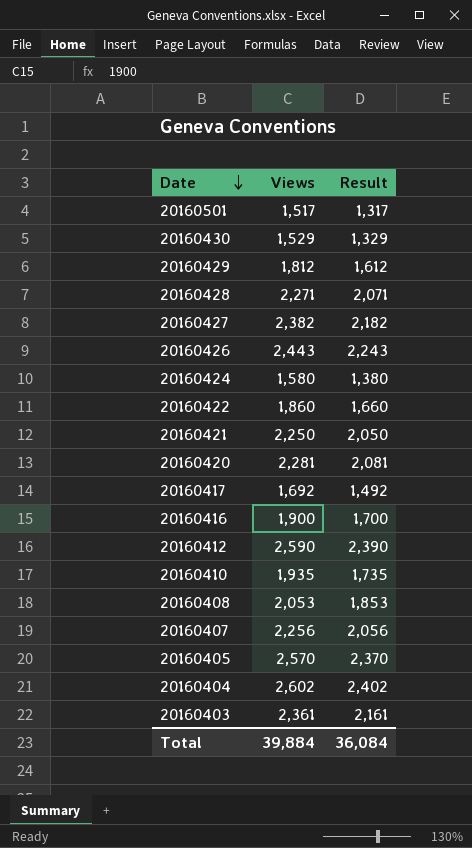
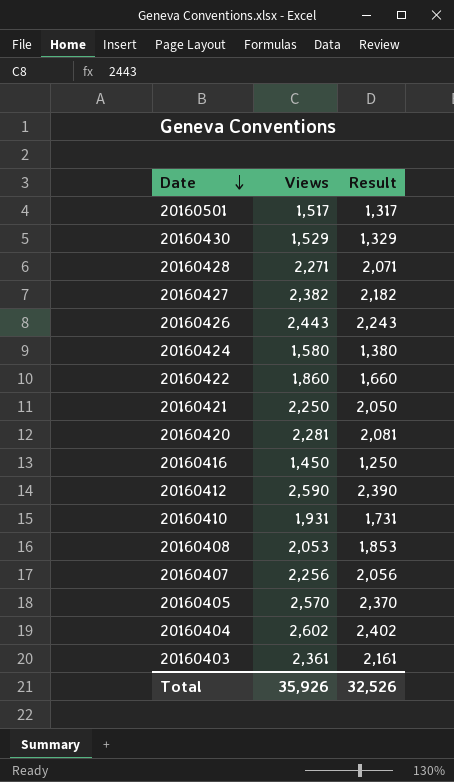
row 20160429: 1,812 | 1,612 -> none
row 20160417: 1,692 | 1,492 -> none
20160416 | Views: 1,900 -> 1,450
20160416 | Result: 1,700 -> 1,250
20160410 | Views: 1,935 -> 1,931
20160410 | Result: 1,735 -> 1,731
Total | Views: 39,884 -> 35,926
Total | Result: 36,084 -> 32,526

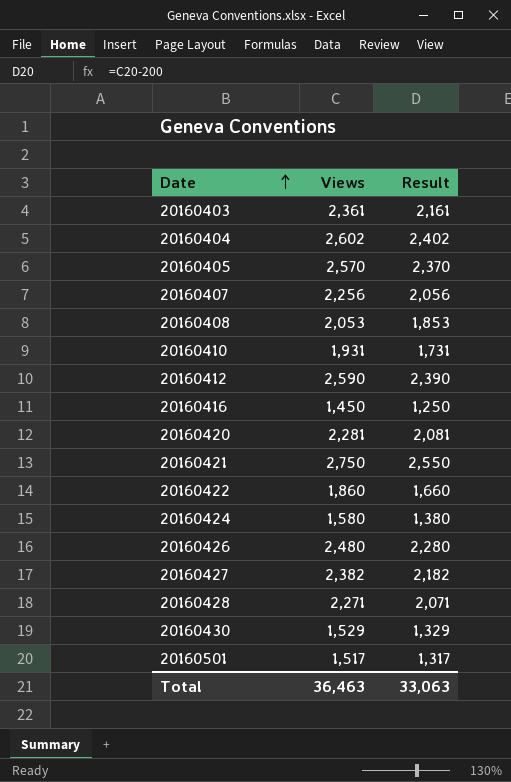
row order: Date descending -> Date ascending
20160421 | Views: 2,250 -> 2,750
20160421 | Result: 2,050 -> 2,550
20160426 | Views: 2,443 -> 2,480
20160426 | Result: 2,243 -> 2,280
Total | Views: 35,926 -> 36,463
Total | Result: 32,526 -> 33,063

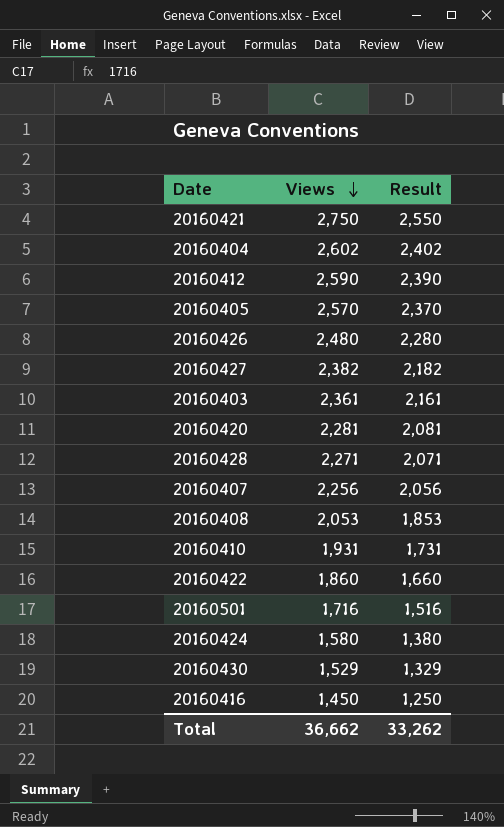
row order: Date ascending -> Views descending
20160501 | Views: 1,517 -> 1,716
20160501 | Result: 1,317 -> 1,516
Total | Views: 36,463 -> 36,662
Total | Result: 33,063 -> 33,262

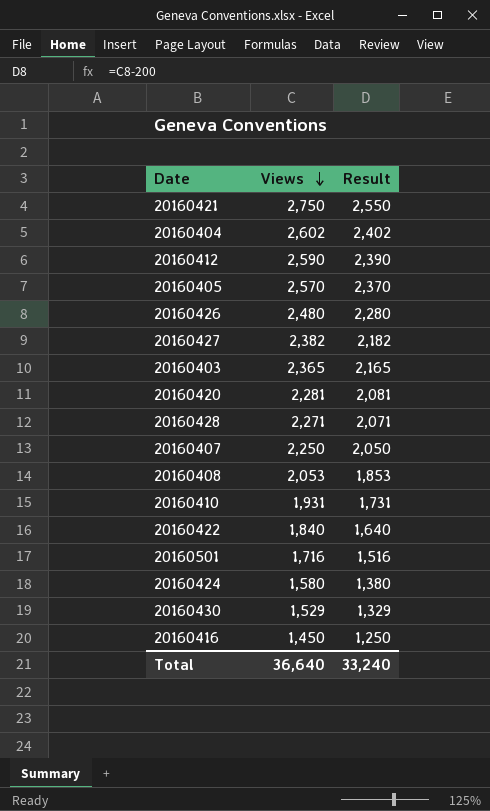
20160403 | Views: 2,361 -> 2,365
20160403 | Result: 2,161 -> 2,165
20160407 | Views: 2,256 -> 2,250
20160407 | Result: 2,056 -> 2,050
20160422 | Views: 1,860 -> 1,840
20160422 | Result: 1,660 -> 1,640
Total | Views: 36,662 -> 36,640
Total | Result: 33,262 -> 33,240

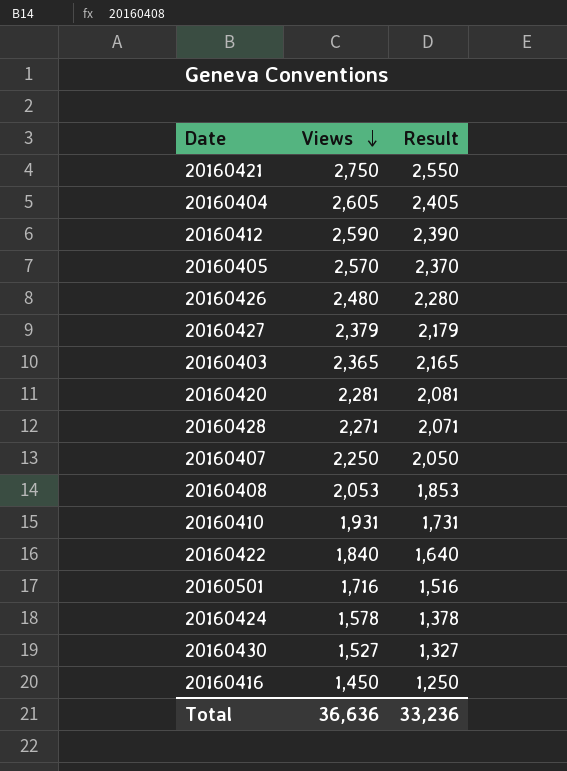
20160404 | Views: 2,602 -> 2,605
20160404 | Result: 2,402 -> 2,405
20160427 | Views: 2,382 -> 2,379
20160427 | Result: 2,182 -> 2,179
20160424 | Views: 1,580 -> 1,578
20160424 | Result: 1,380 -> 1,378
20160430 | Views: 1,529 -> 1,527
20160430 | Result: 1,329 -> 1,327
Total | Views: 36,640 -> 36,636
Total | Result: 33,240 -> 33,236

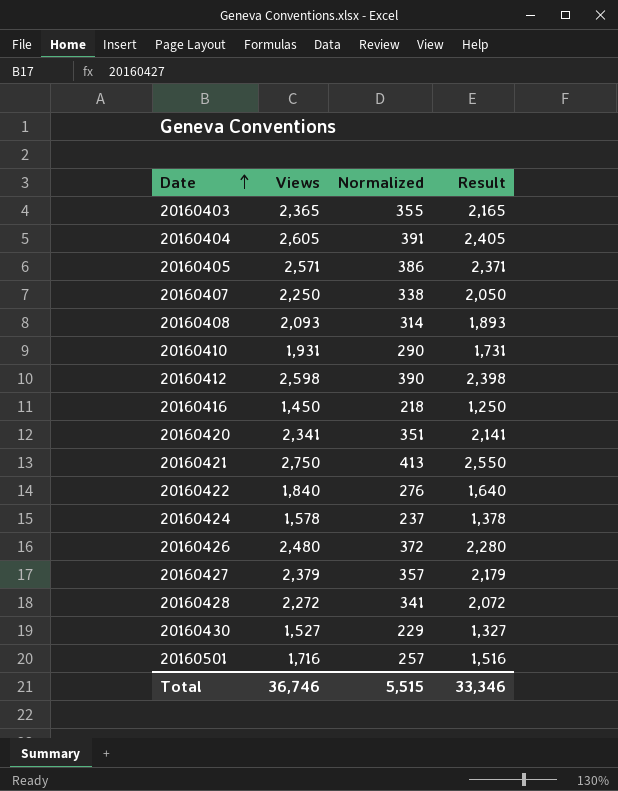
row order: Views descending -> Date ascending
column Normalized | formula: none -> [Views] * 0.15
20160405 | Views: 2,570 -> 2,571
20160405 | Result: 2,370 -> 2,371
20160408 | Views: 2,053 -> 2,093
20160408 | Result: 1,853 -> 1,893
20160412 | Views: 2,590 -> 2,598
20160412 | Result: 2,390 -> 2,398
20160420 | Views: 2,281 -> 2,341
20160420 | Result: 2,081 -> 2,141
20160428 | Views: 2,271 -> 2,272
20160428 | Result: 2,071 -> 2,072
Total | Views: 36,636 -> 36,746
Total | Result: 33,236 -> 33,346

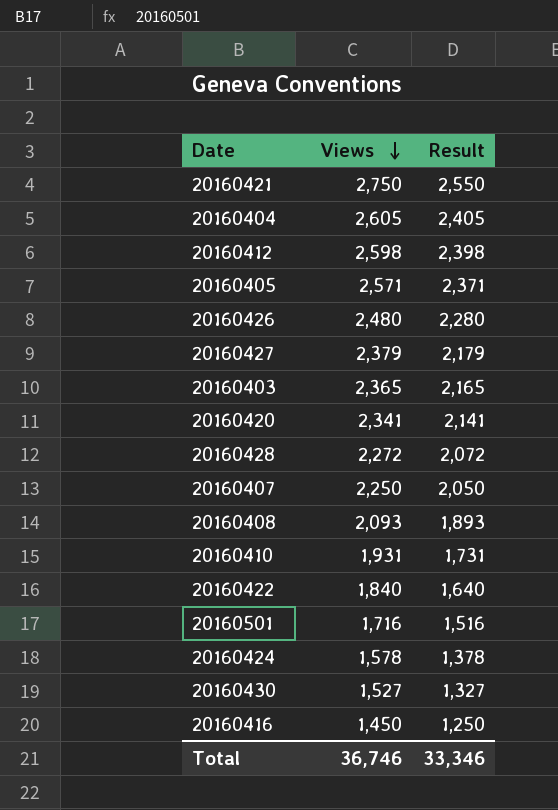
row order: Date ascending -> Views descending
column Normalized | formula: [Views] * 0.15 -> none

